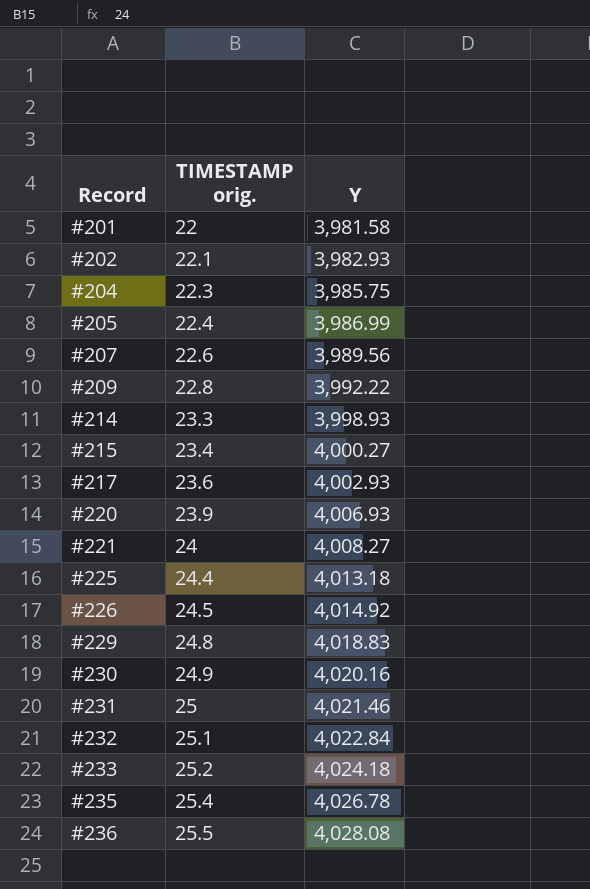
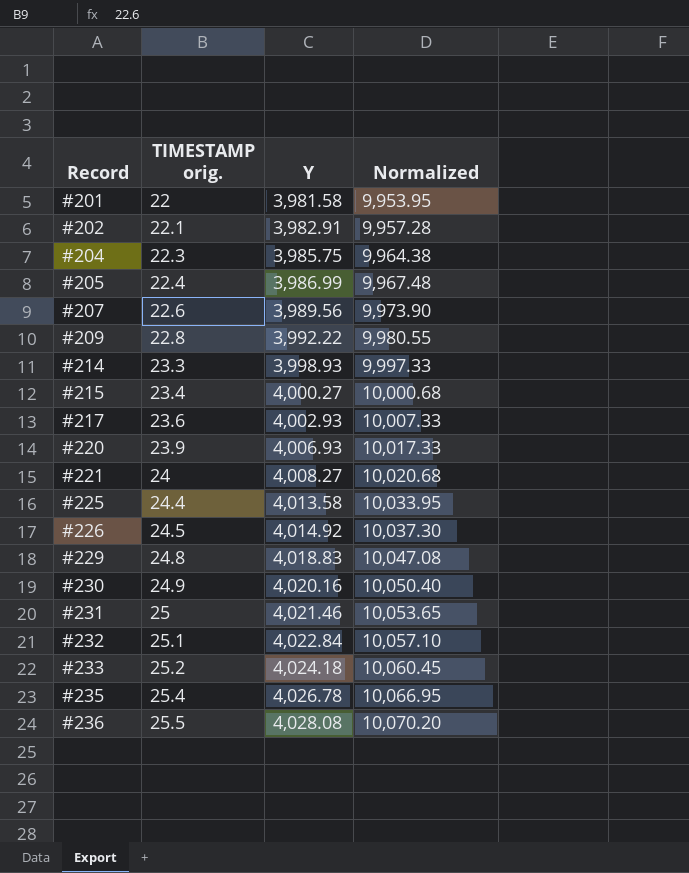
column Normalized | formula: none -> [Y] * 2.5
#202 | Y: 3,982.93 -> 3,982.91
#225 | Y: 4,013.18 -> 4,013.58

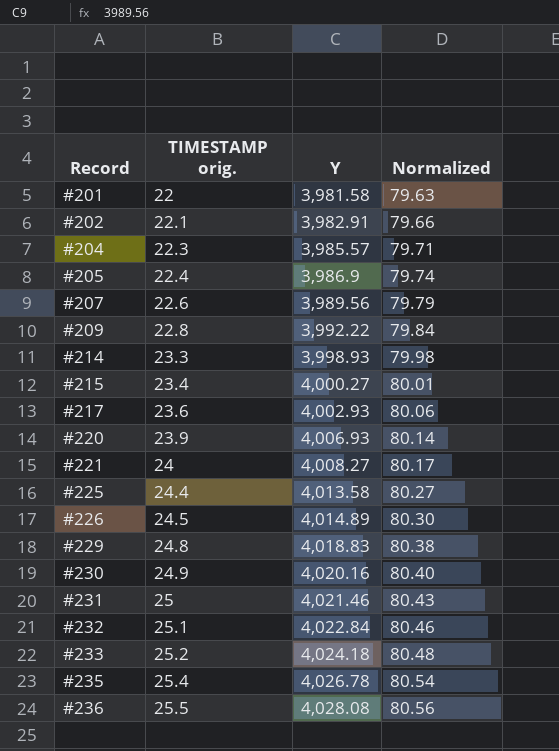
column Normalized | formula: [Y] * 2.5 -> [Y] * 0.02
#204 | Y: 3,985.75 -> 3,985.57
#205 | Y: 3,986.99 -> 3,986.9
#226 | Y: 4,014.92 -> 4,014.89

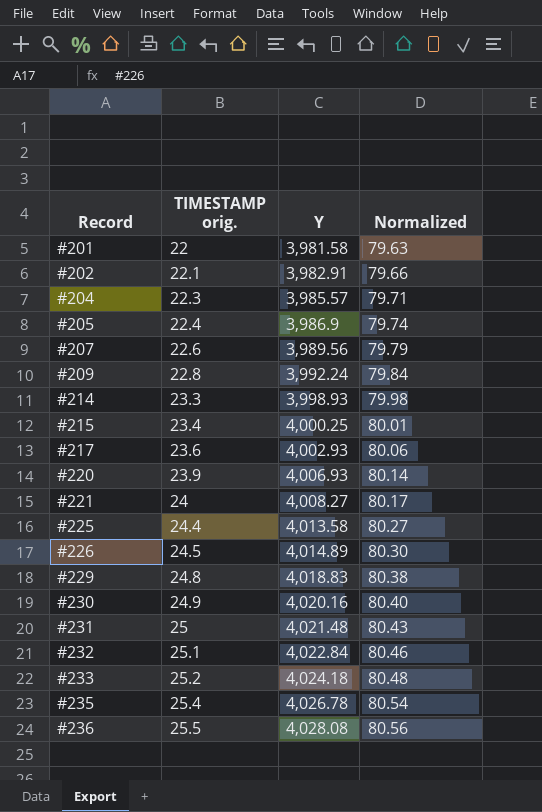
#209 | Y: 3,992.22 -> 3,992.24
#215 | Y: 4,000.27 -> 4,000.25
#231 | Y: 4,021.46 -> 4,021.48

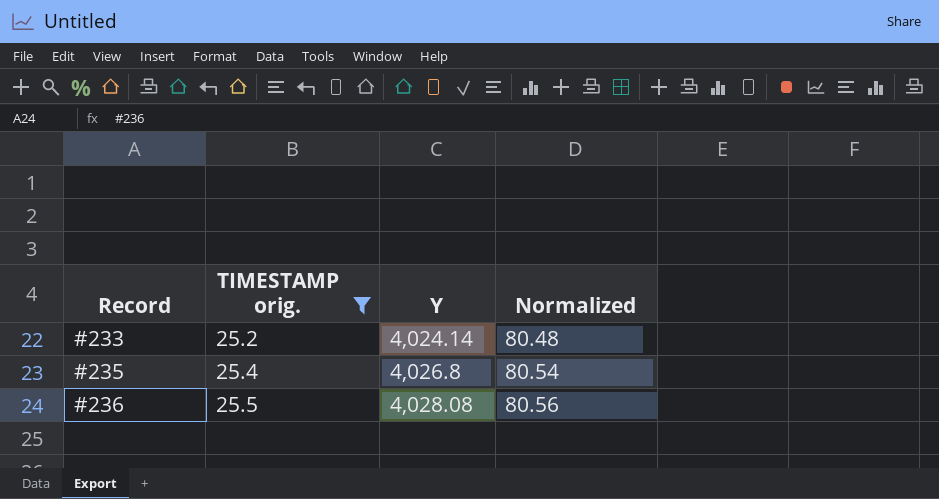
filter: none -> TIMESTAMP orig. >= 25.2
#233 | Y: 4,024.18 -> 4,024.14
#235 | Y: 4,026.78 -> 4,026.8

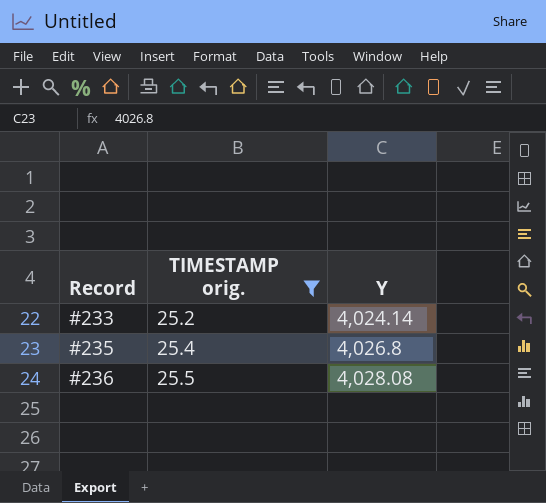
column Normalized | formula: [Y] * 0.02 -> none

